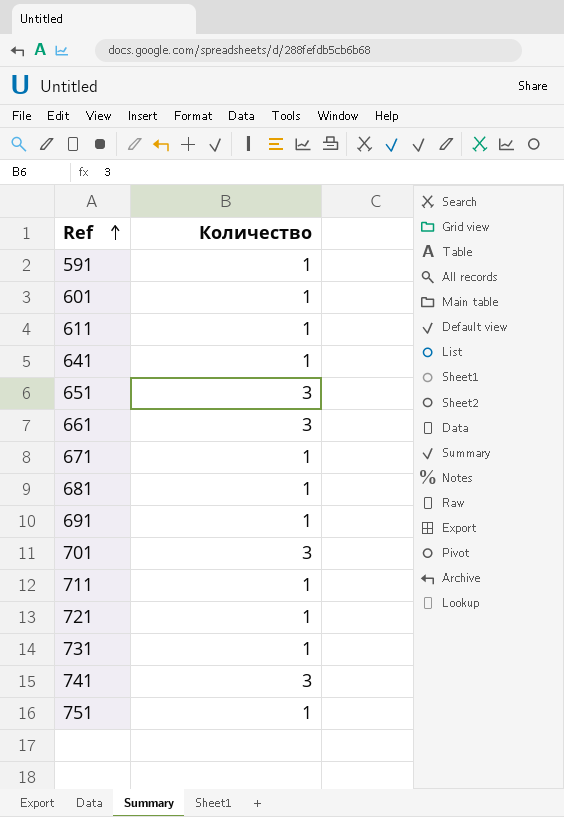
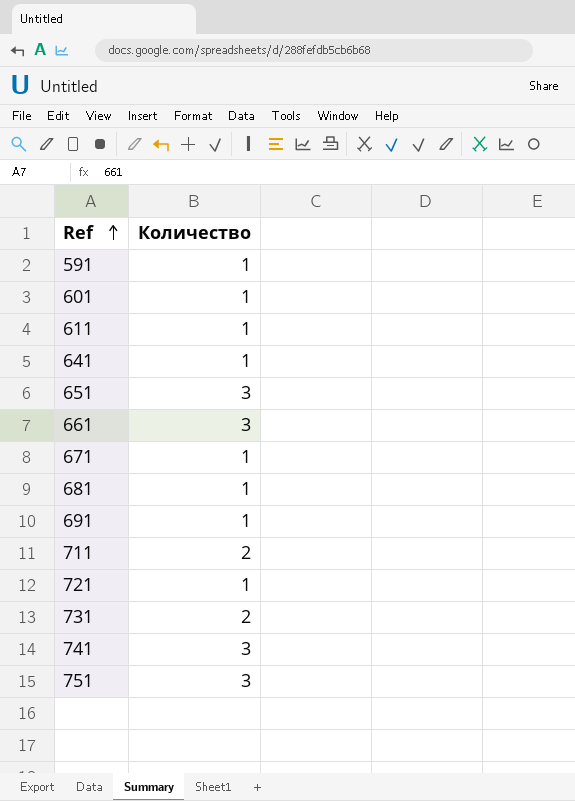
row 701: 3 -> none
711 | Количество: 1 -> 2
731 | Количество: 1 -> 2
751 | Количество: 1 -> 3

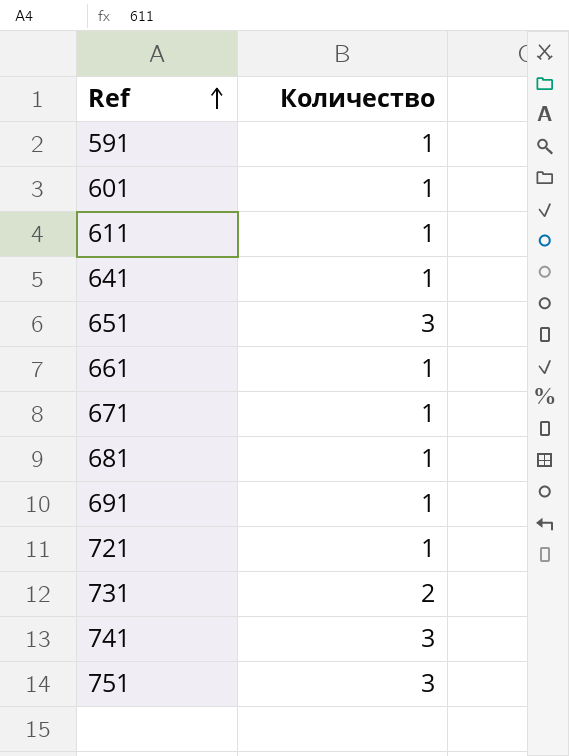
row 711: 2 -> none
661 | Количество: 3 -> 1

